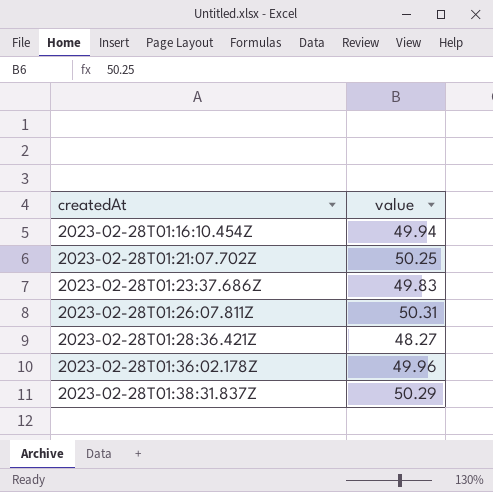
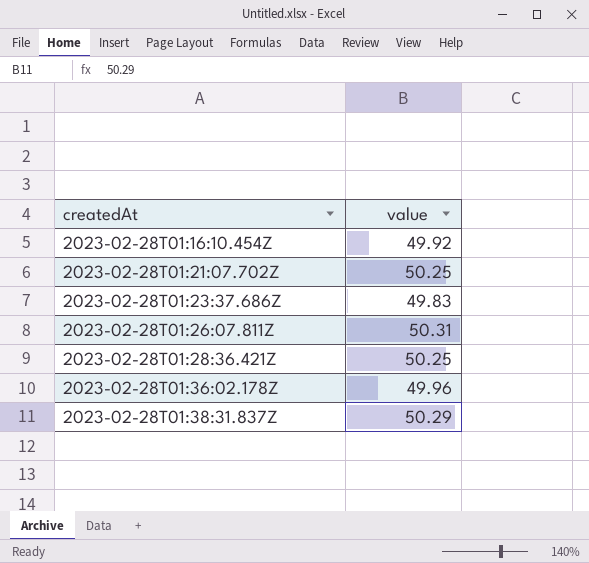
2023-02-28T01:16:10.454Z | value: 49.94 -> 49.92
2023-02-28T01:28:36.421Z | value: 48.27 -> 50.25

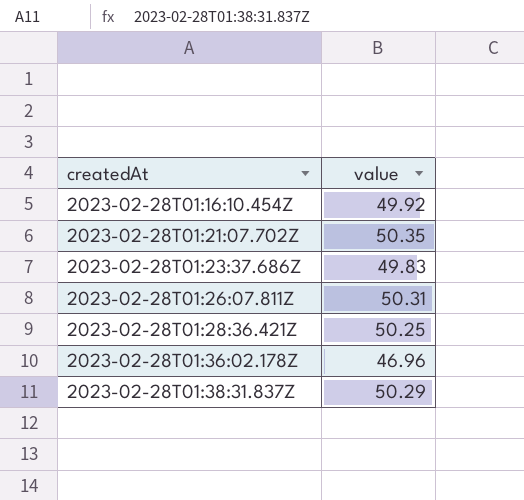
2023-02-28T01:21:07.702Z | value: 50.25 -> 50.35
2023-02-28T01:36:02.178Z | value: 49.96 -> 46.96

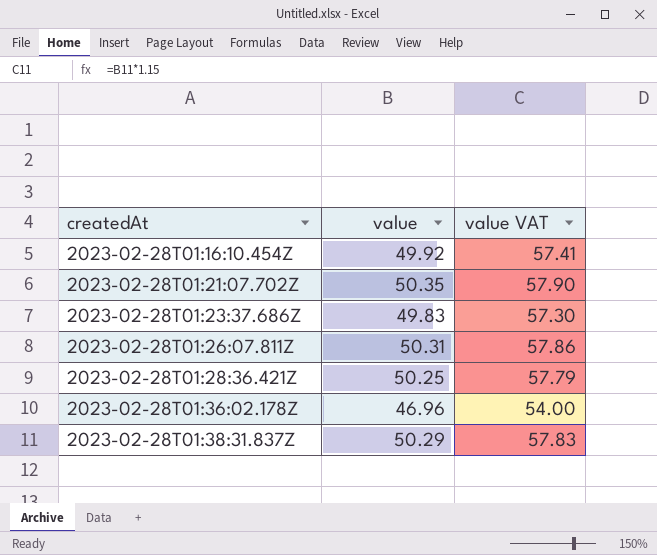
column value VAT | formula: none -> [value] * 1.15

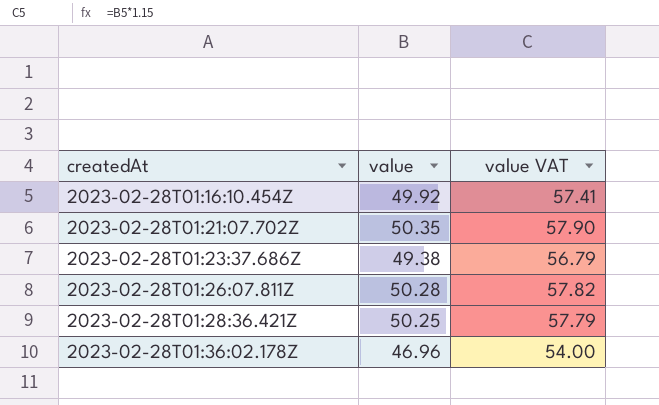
row 2023-02-28T01:38:31.837Z: 50.29 | 57.83 -> none
2023-02-28T01:23:37.686Z | value: 49.83 -> 49.38
2023-02-28T01:23:37.686Z | value VAT: 57.30 -> 56.79
2023-02-28T01:26:07.811Z | value: 50.31 -> 50.28
2023-02-28T01:26:07.811Z | value VAT: 57.86 -> 57.82

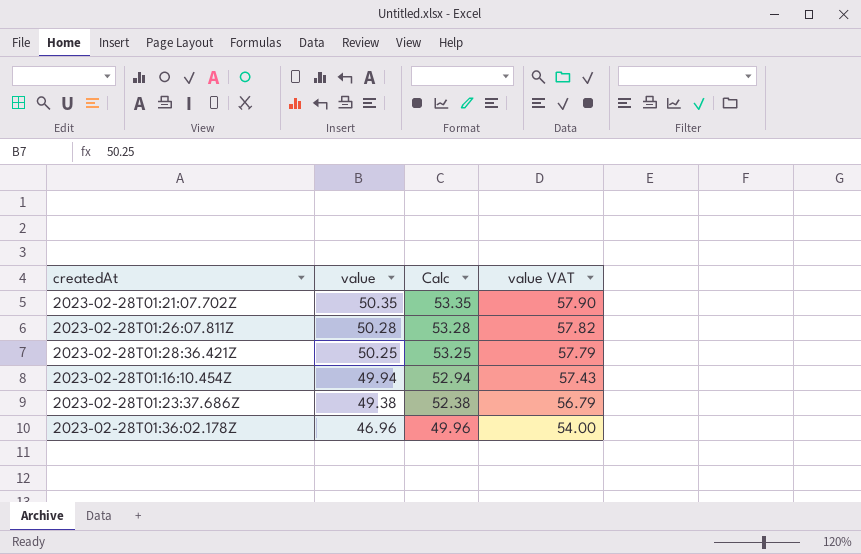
row order: createdAt ascending -> value descending
column Calc | formula: none -> [value] + 3
2023-02-28T01:16:10.454Z | value: 49.92 -> 49.94
2023-02-28T01:16:10.454Z | value VAT: 57.41 -> 57.43

